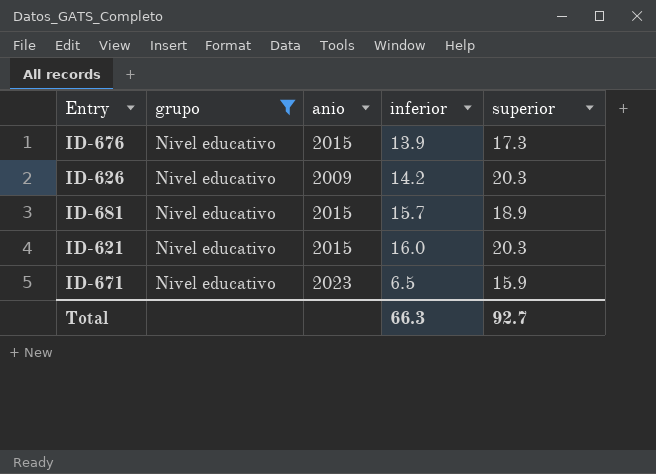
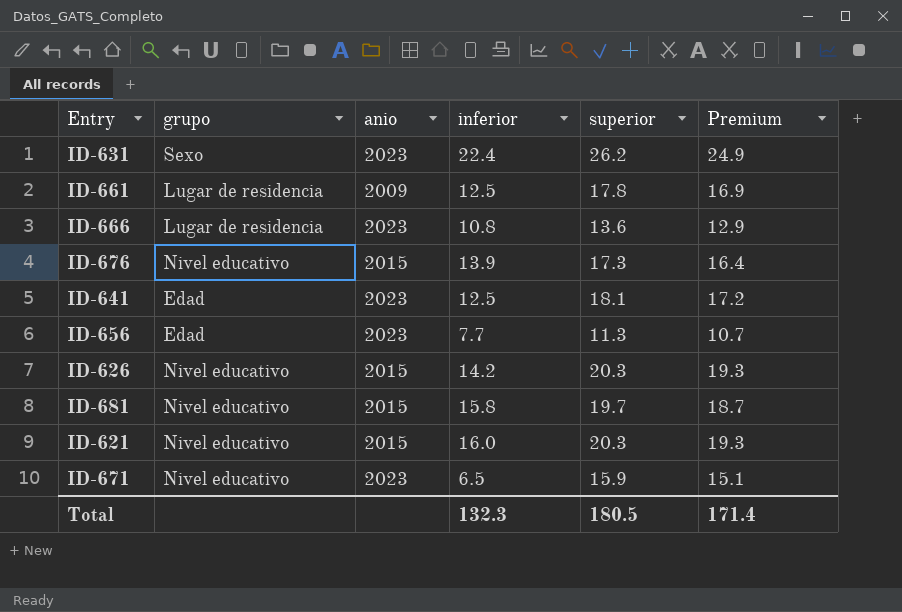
filter: grupo = Nivel educativo -> none
column Premium | formula: none -> [superior] * 0.95
ID-626 | anio: 2009 -> 2015
ID-681 | inferior: 15.7 -> 15.8
ID-681 | superior: 18.9 -> 19.7
Total | inferior: 66.3 -> 132.3
Total | superior: 92.7 -> 180.5

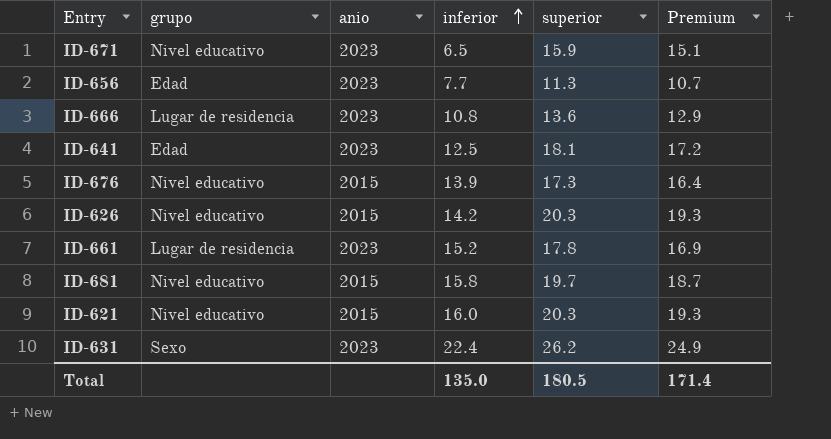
row order: none -> inferior ascending
ID-661 | anio: 2009 -> 2023
ID-661 | inferior: 12.5 -> 15.2
Total | inferior: 132.3 -> 135.0

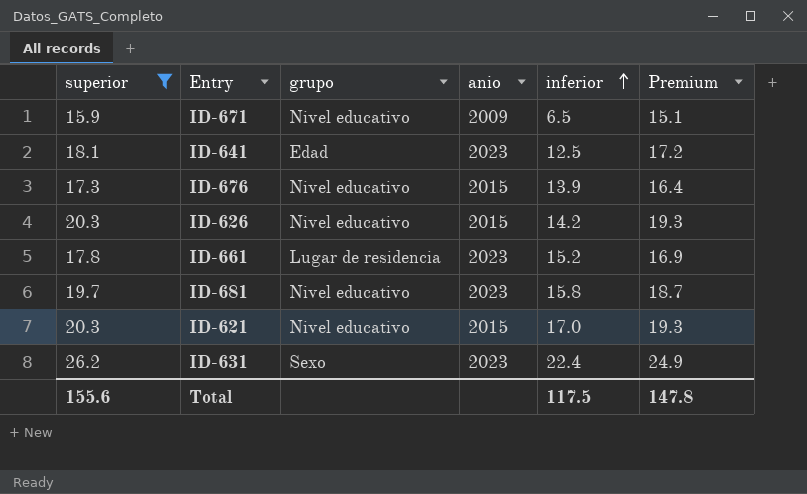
filter: none -> superior >= 15.9
column superior | position: 5 -> 1
ID-671 | anio: 2023 -> 2009
ID-681 | anio: 2015 -> 2023
ID-621 | inferior: 16.0 -> 17.0
Total | superior: 180.5 -> 155.6
Total | inferior: 135.0 -> 117.5
Total | Premium: 171.4 -> 147.8

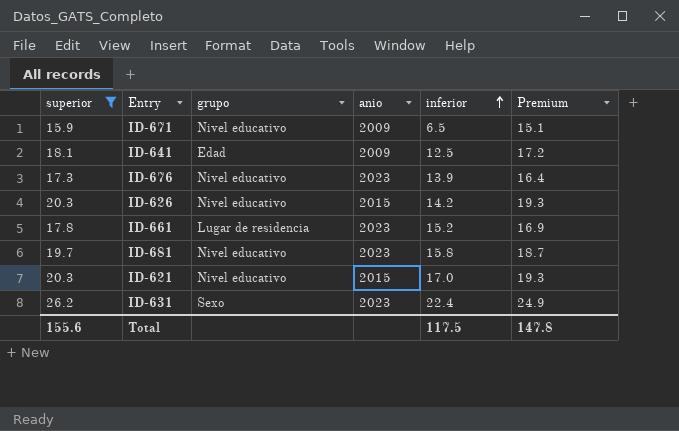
ID-641 | anio: 2023 -> 2009
ID-676 | anio: 2015 -> 2023

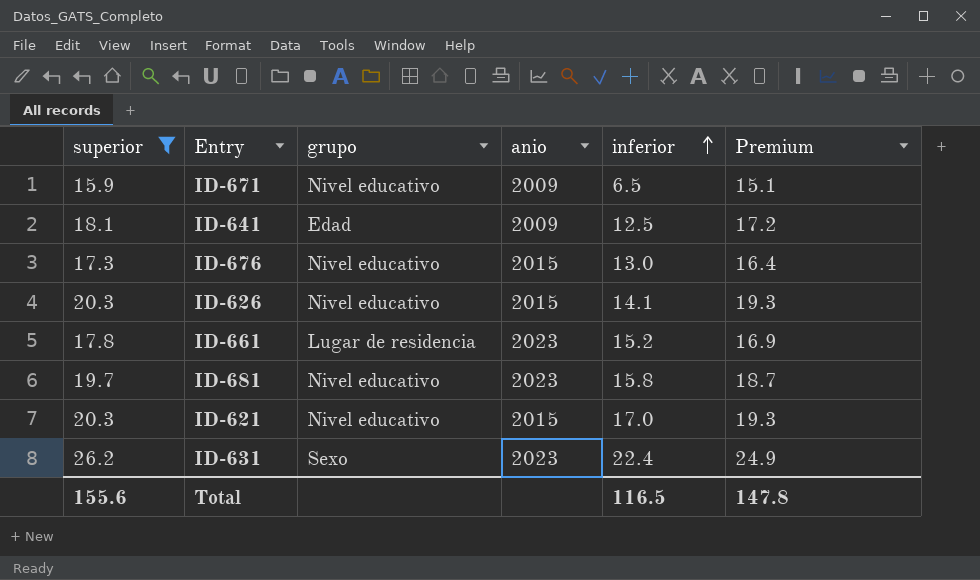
ID-676 | anio: 2023 -> 2015
ID-676 | inferior: 13.9 -> 13.0
ID-626 | inferior: 14.2 -> 14.1
Total | inferior: 117.5 -> 116.5

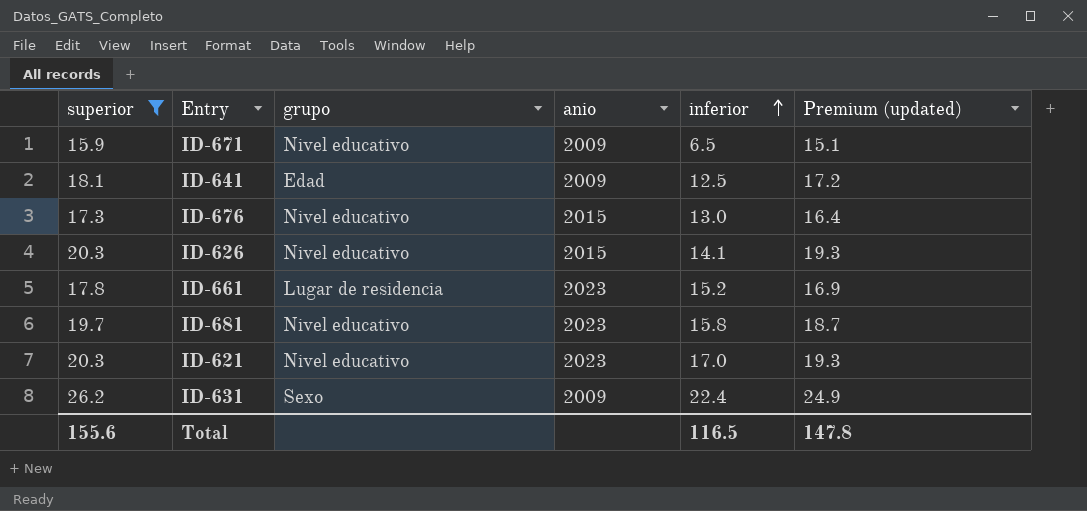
column name: Premium -> Premium (updated)
ID-621 | anio: 2015 -> 2023
ID-631 | anio: 2023 -> 2009

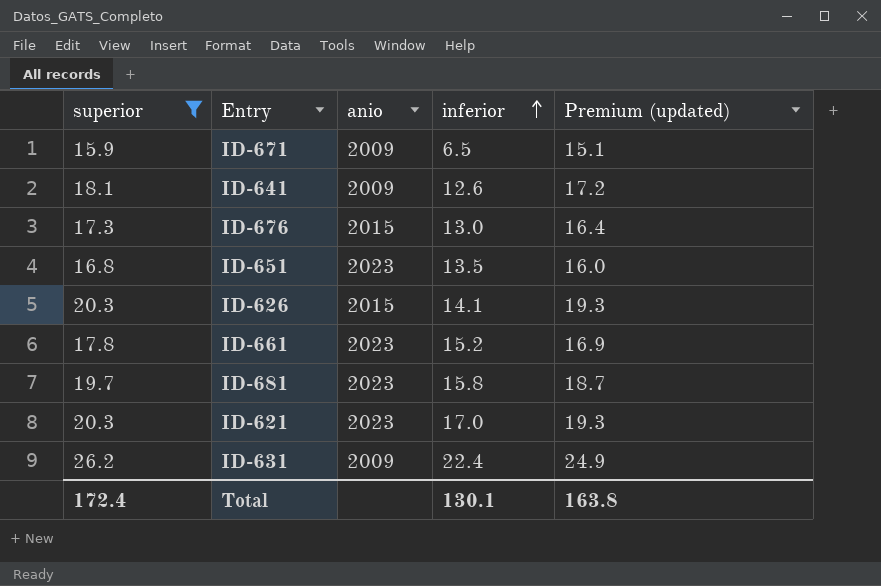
column grupo | position: 3 -> none
ID-641 | inferior: 12.5 -> 12.6
row ID-651: none -> 16.8 | 2023 | 13.5 | 16.0
Total | superior: 155.6 -> 172.4
Total | inferior: 116.5 -> 130.1
Total | Premium (updated): 147.8 -> 163.8

